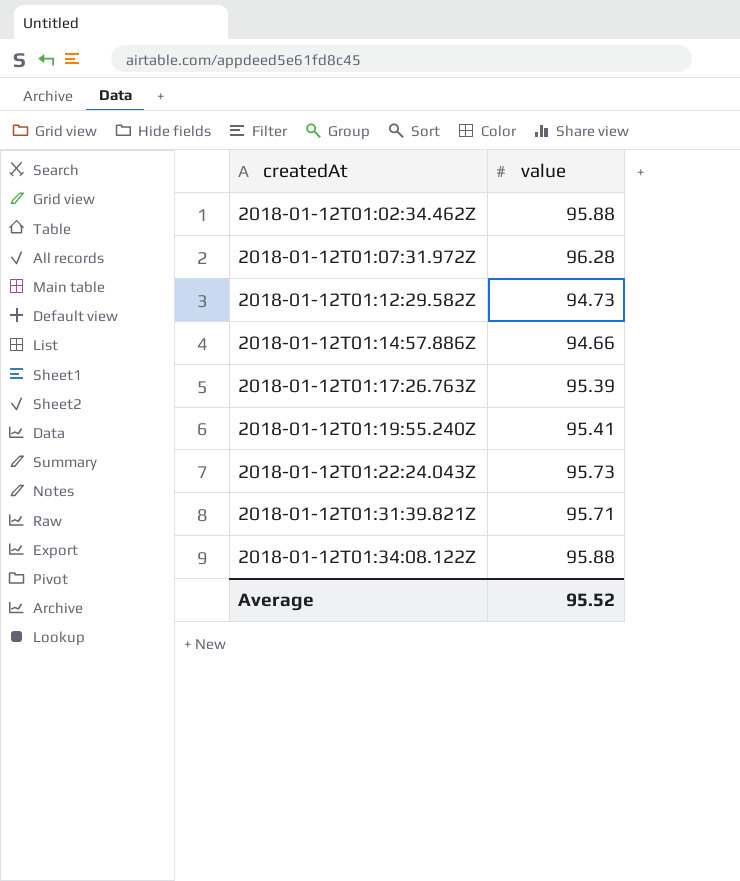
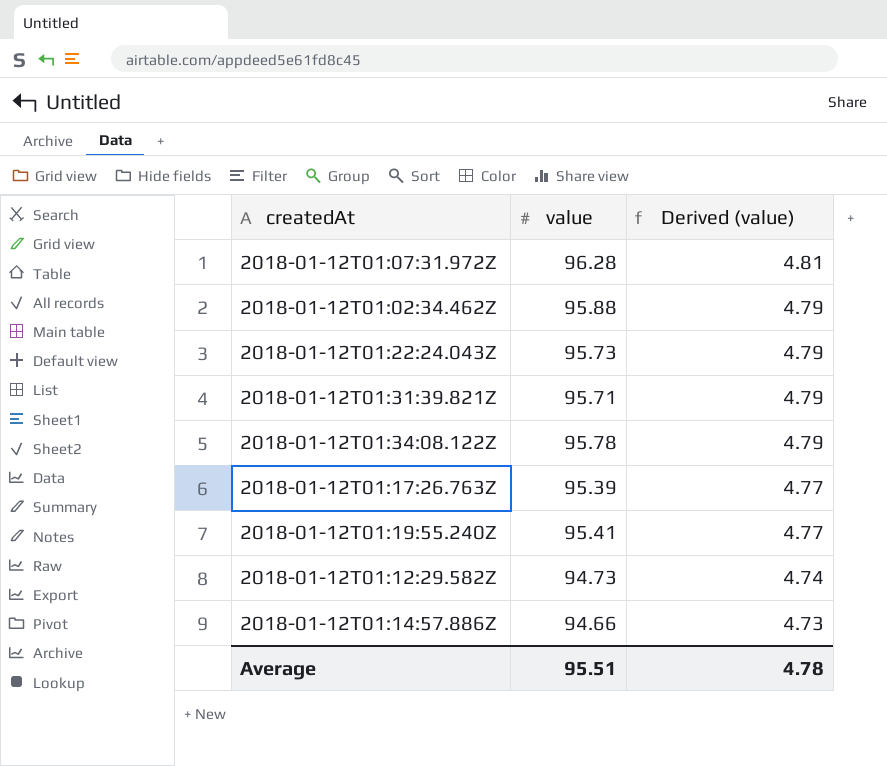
row order: createdAt ascending -> Derived (value) descending
column Derived (value) | formula: none -> [value] * 0.05
2018-01-12T01:34:08.122Z | value: 95.88 -> 95.78
Average | value: 95.52 -> 95.51

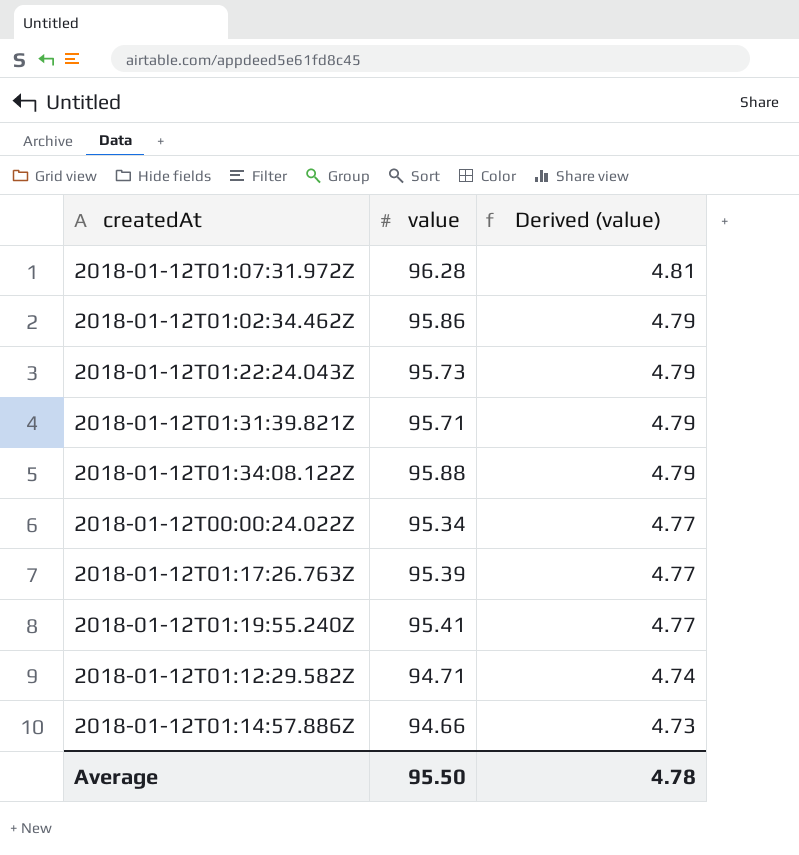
2018-01-12T01:02:34.462Z | value: 95.88 -> 95.86
2018-01-12T01:34:08.122Z | value: 95.78 -> 95.88
row 2018-01-12T00:00:24.022Z: none -> 95.34 | 4.77
2018-01-12T01:12:29.582Z | value: 94.73 -> 94.71
Average | value: 95.51 -> 95.50

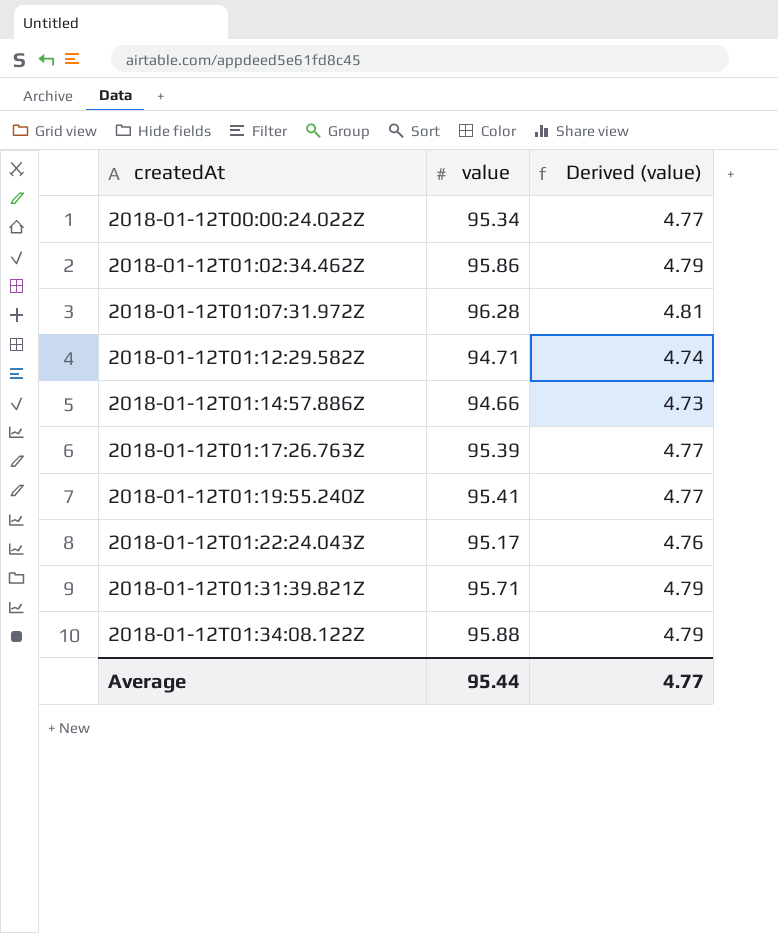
row order: Derived (value) descending -> createdAt ascending
2018-01-12T01:22:24.043Z | value: 95.73 -> 95.17
2018-01-12T01:22:24.043Z | Derived (value): 4.79 -> 4.76
Average | value: 95.50 -> 95.44
Average | Derived (value): 4.78 -> 4.77

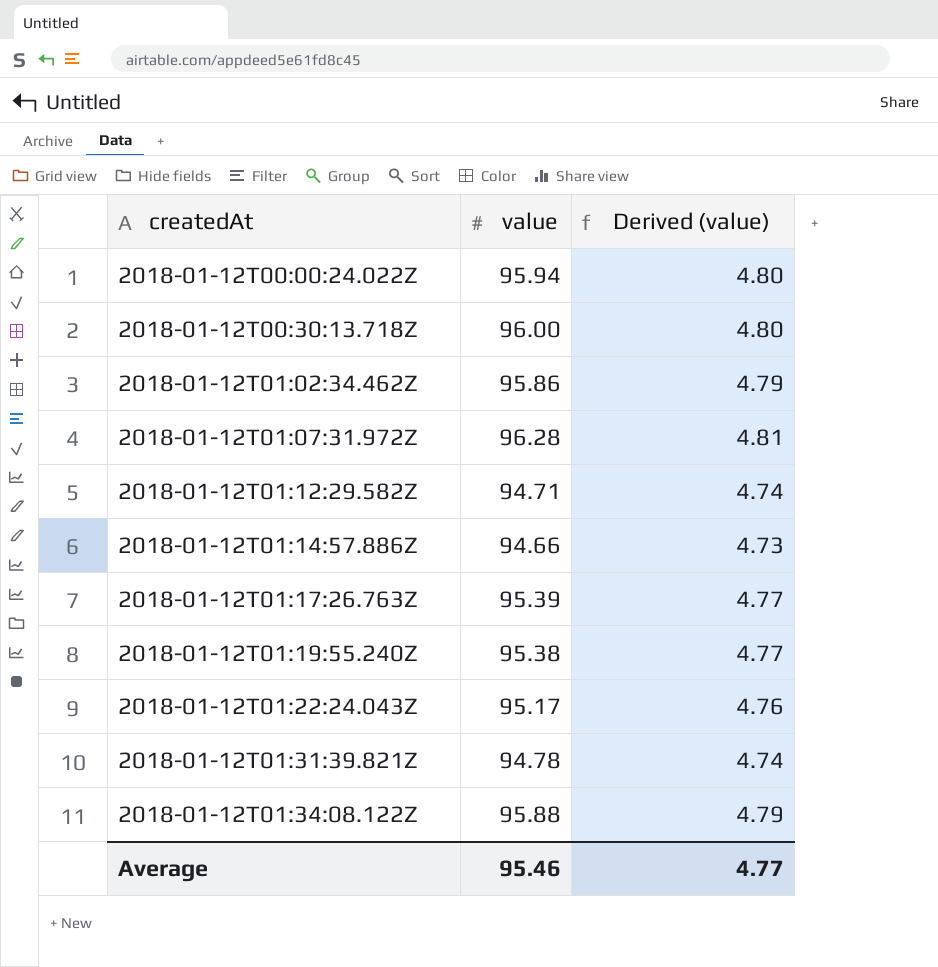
2018-01-12T00:00:24.022Z | value: 95.34 -> 95.94
2018-01-12T00:00:24.022Z | Derived (value): 4.77 -> 4.80
row 2018-01-12T00:30:13.718Z: none -> 96.00 | 4.80
2018-01-12T01:19:55.240Z | value: 95.41 -> 95.38
2018-01-12T01:31:39.821Z | value: 95.71 -> 94.78
2018-01-12T01:31:39.821Z | Derived (value): 4.79 -> 4.74
Average | value: 95.44 -> 95.46

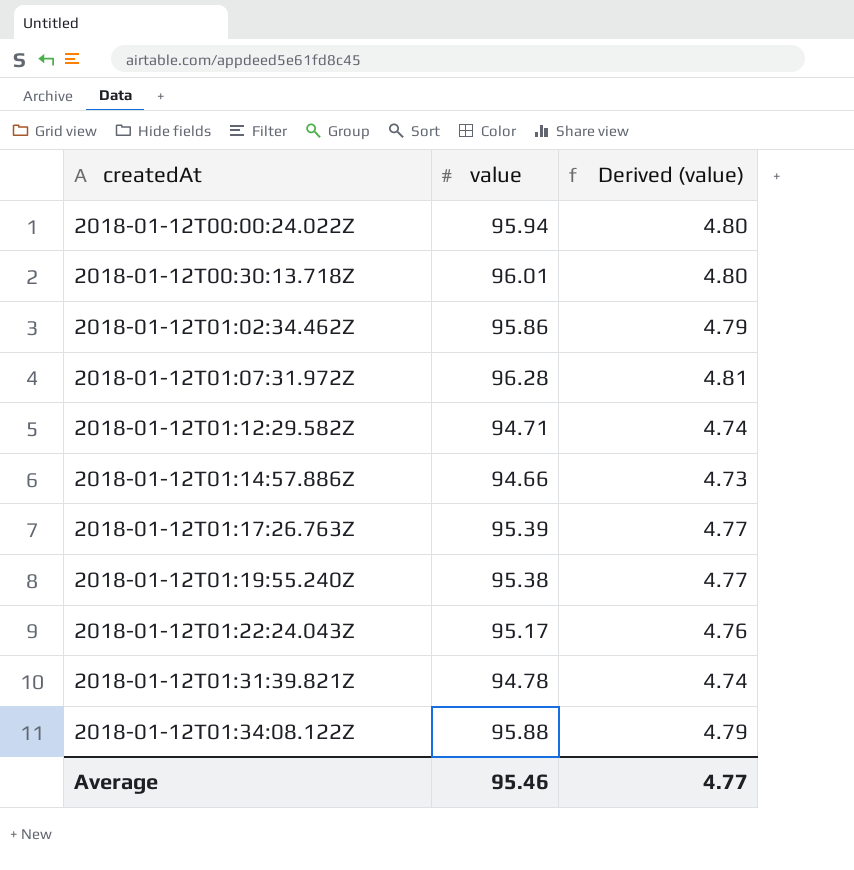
2018-01-12T00:30:13.718Z | value: 96.00 -> 96.01

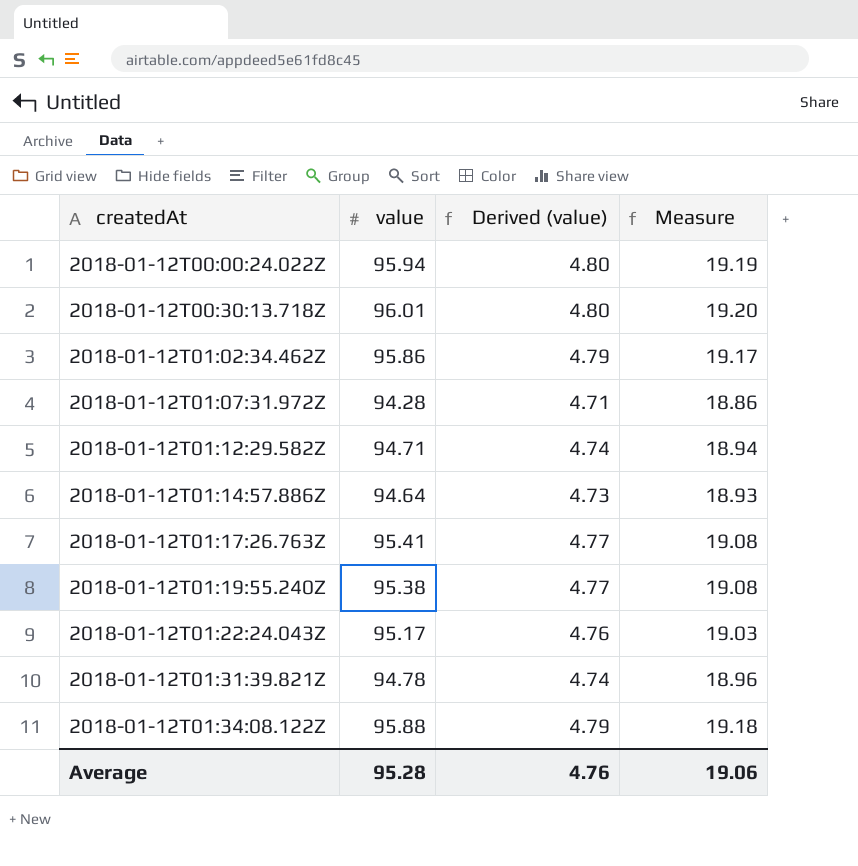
column Measure | formula: none -> [value] * 0.2
2018-01-12T01:07:31.972Z | value: 96.28 -> 94.28
2018-01-12T01:07:31.972Z | Derived (value): 4.81 -> 4.71
2018-01-12T01:14:57.886Z | value: 94.66 -> 94.64
2018-01-12T01:17:26.763Z | value: 95.39 -> 95.41
Average | value: 95.46 -> 95.28
Average | Derived (value): 4.77 -> 4.76

